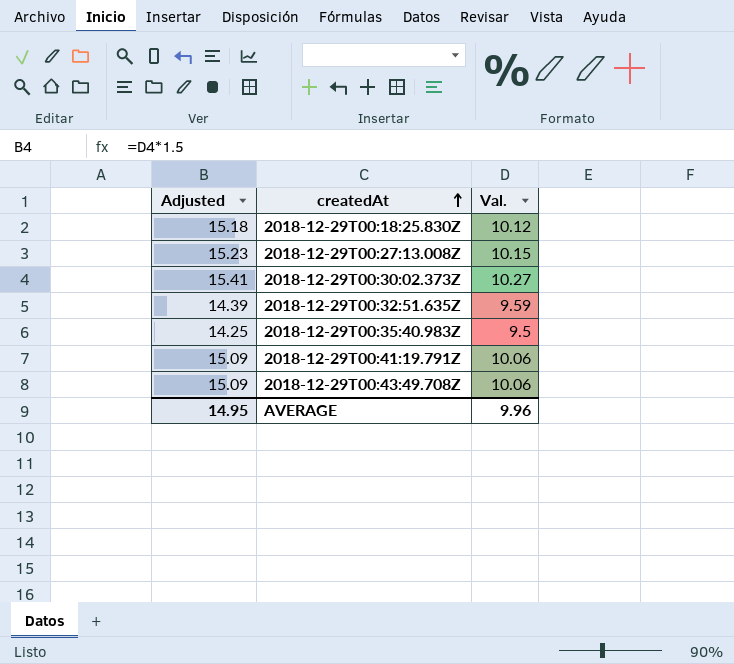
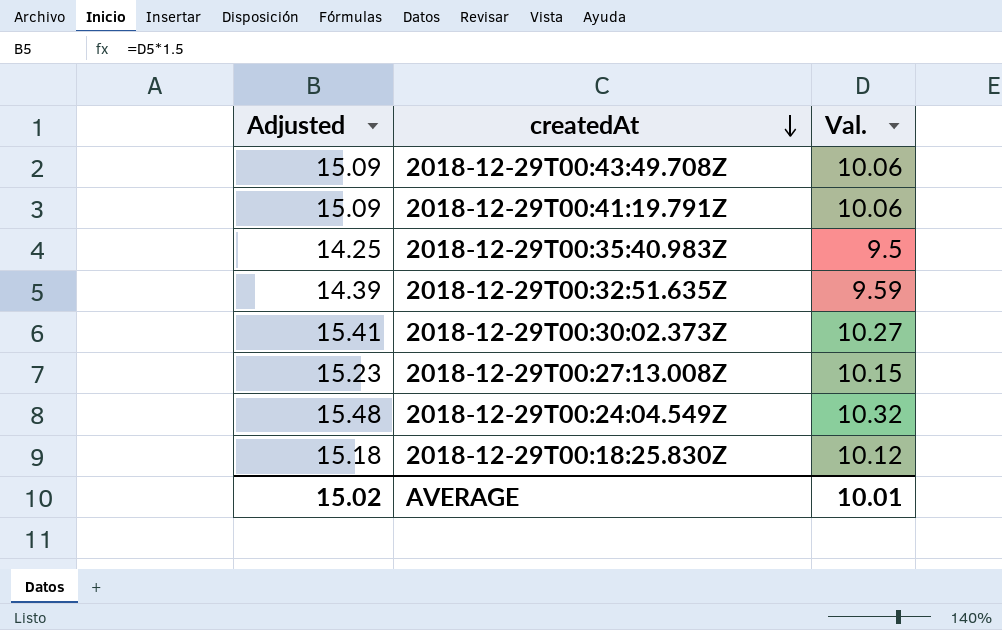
row order: createdAt ascending -> createdAt descending
row 2018-12-29T00:24:04.549Z: none -> 15.48 | 10.32
AVERAGE | Adjusted: 14.95 -> 15.02
AVERAGE | Val.: 9.96 -> 10.01

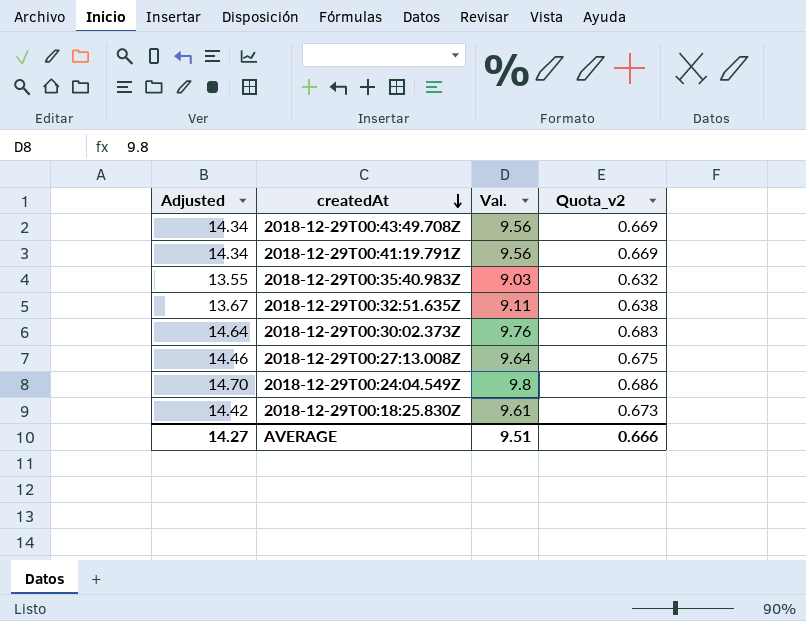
column Quota_v2 | formula: none -> [Val.] * 0.07
2018-12-29T00:43:49.708Z | Adjusted: 15.09 -> 14.34
2018-12-29T00:43:49.708Z | Val.: 10.06 -> 9.56
2018-12-29T00:41:19.791Z | Adjusted: 15.09 -> 14.34
2018-12-29T00:41:19.791Z | Val.: 10.06 -> 9.56
2018-12-29T00:35:40.983Z | Adjusted: 14.25 -> 13.55
2018-12-29T00:35:40.983Z | Val.: 9.5 -> 9.03
2018-12-29T00:32:51.635Z | Adjusted: 14.39 -> 13.67
2018-12-29T00:32:51.635Z | Val.: 9.59 -> 9.11
2018-12-29T00:30:02.373Z | Adjusted: 15.41 -> 14.64
2018-12-29T00:30:02.373Z | Val.: 10.27 -> 9.76
2018-12-29T00:27:13.008Z | Adjusted: 15.23 -> 14.46
2018-12-29T00:27:13.008Z | Val.: 10.15 -> 9.64
2018-12-29T00:24:04.549Z | Adjusted: 15.48 -> 14.70
2018-12-29T00:24:04.549Z | Val.: 10.32 -> 9.8
2018-12-29T00:18:25.830Z | Adjusted: 15.18 -> 14.42
2018-12-29T00:18:25.830Z | Val.: 10.12 -> 9.61
AVERAGE | Adjusted: 15.02 -> 14.27
AVERAGE | Val.: 10.01 -> 9.51

